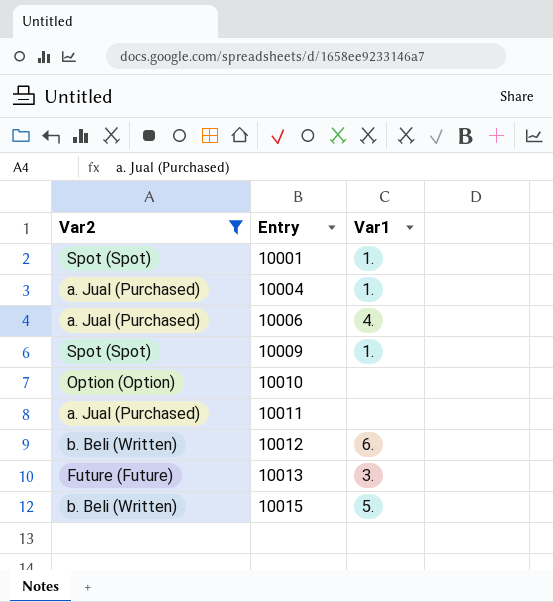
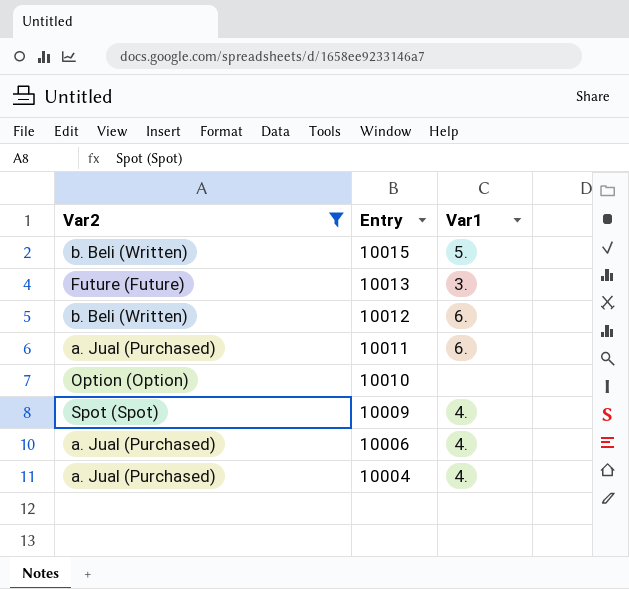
row order: Entry ascending -> Entry descending
row 10001: Spot (Spot) | 1. -> none
10011 | Var1: none -> 6.
10009 | Var1: 1. -> 4.
10004 | Var1: 1. -> 4.

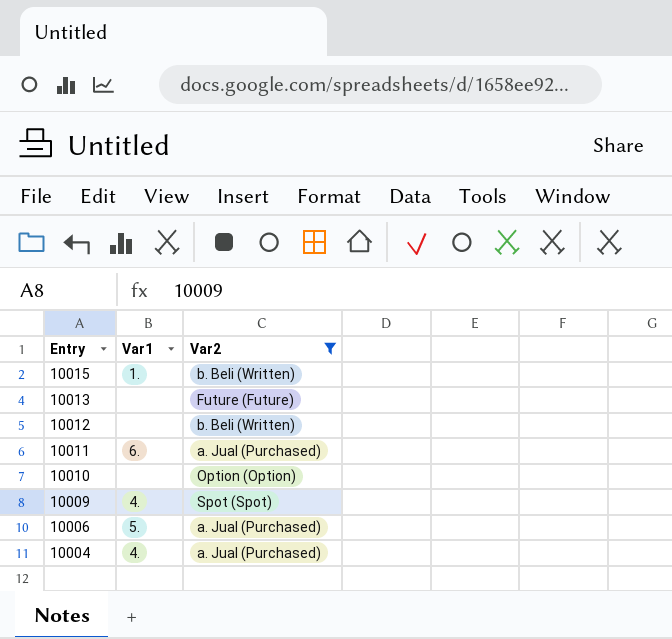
column Var2 | position: 1 -> 3
10015 | Var1: 5. -> 1.
10013 | Var1: 3. -> none
10012 | Var1: 6. -> none
10006 | Var1: 4. -> 5.

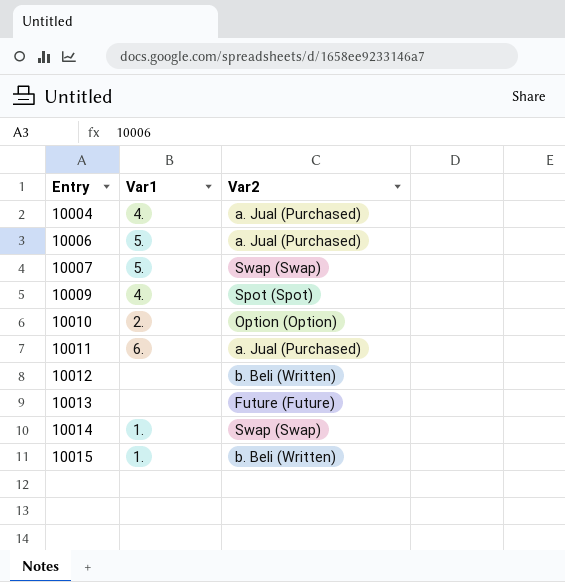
filter: Var2 != Swap (Swap) -> none
row order: Entry descending -> Entry ascending
10010 | Var1: none -> 2.

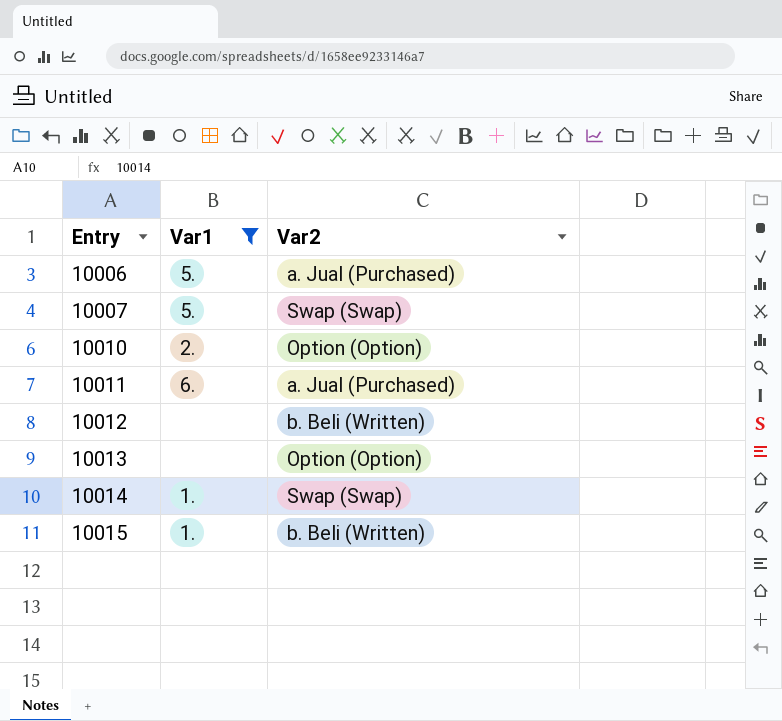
filter: none -> Var1 != 4.
10013 | Var2: Future (Future) -> Option (Option)

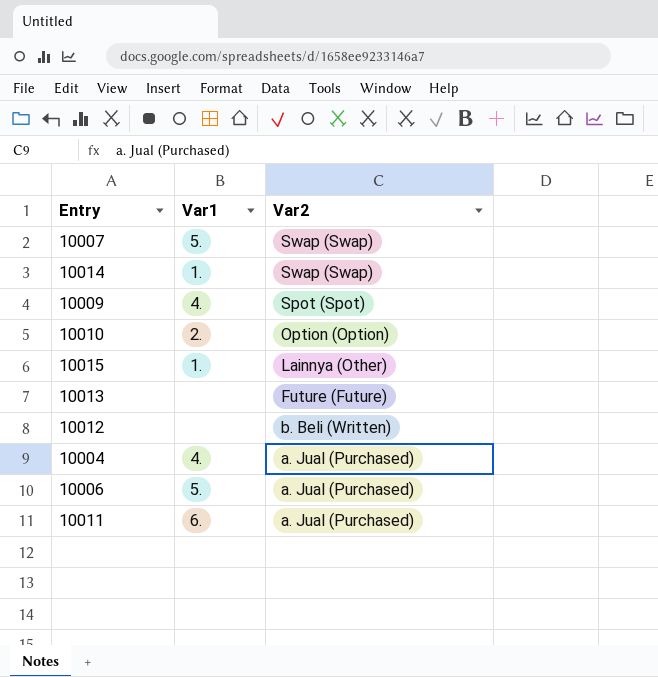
filter: Var1 != 4. -> none
row order: Entry ascending -> Var2 descending
10015 | Var2: b. Beli (Written) -> Lainnya (Other)
10013 | Var2: Option (Option) -> Future (Future)

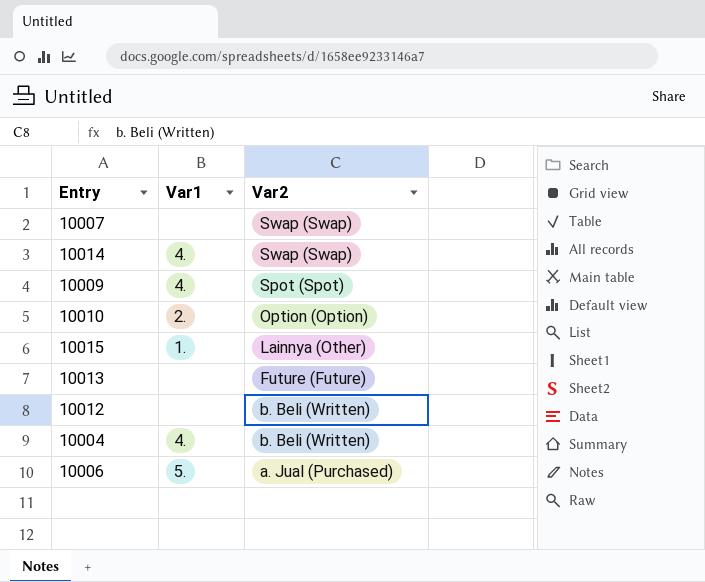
row 10011: 6. | a. Jual (Purchased) -> none
10007 | Var1: 5. -> none
10014 | Var1: 1. -> 4.
10004 | Var2: a. Jual (Purchased) -> b. Beli (Written)

